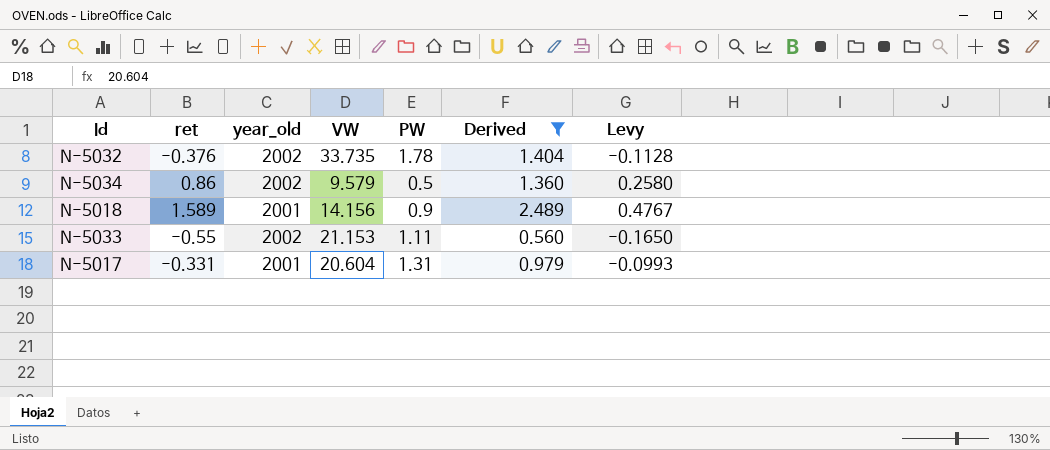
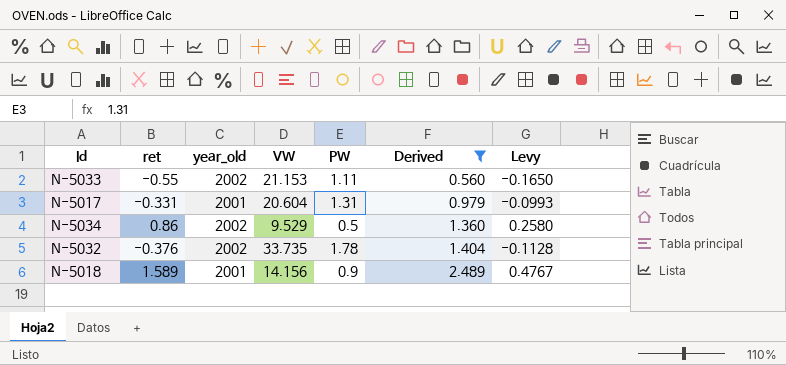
row order: none -> Derived ascending
N-5034 | VW: 9.579 -> 9.529

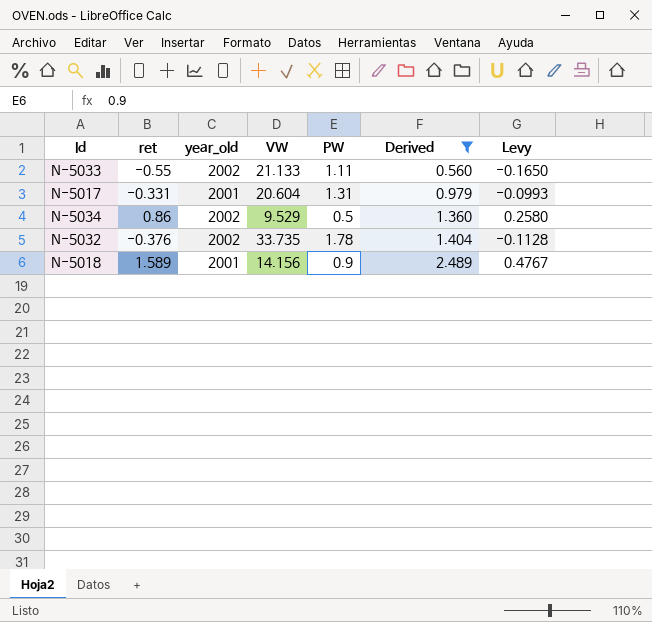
N-5033 | VW: 21.153 -> 21.133

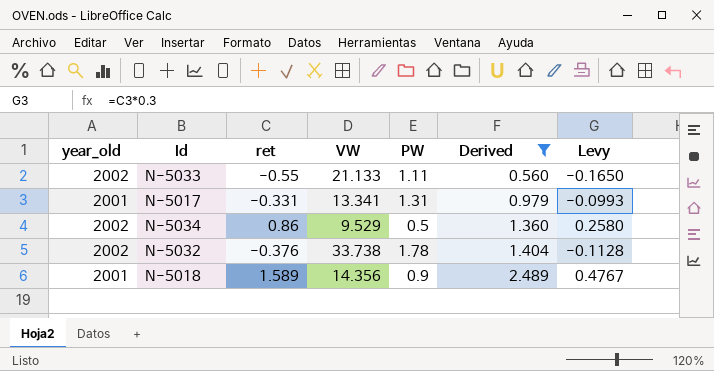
column year_old | position: 3 -> 1
N-5017 | VW: 20.604 -> 13.341
N-5032 | VW: 33.735 -> 33.738
N-5018 | VW: 14.156 -> 14.356

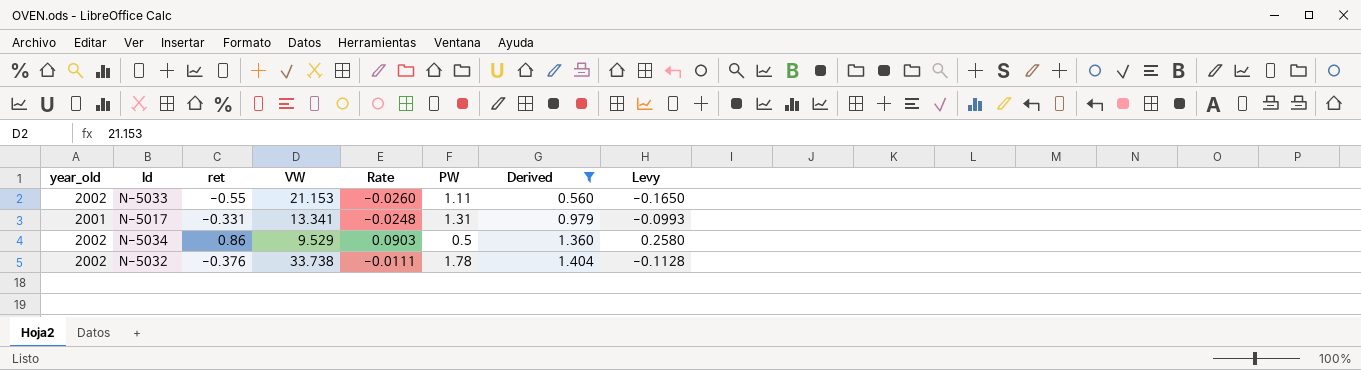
column Rate | formula: none -> [ret] / [VW]
row N-5018: 2001 | 1.589 | 14.356 | 0.9 | 2.489 | 0.4767 -> none
N-5033 | VW: 21.133 -> 21.153

